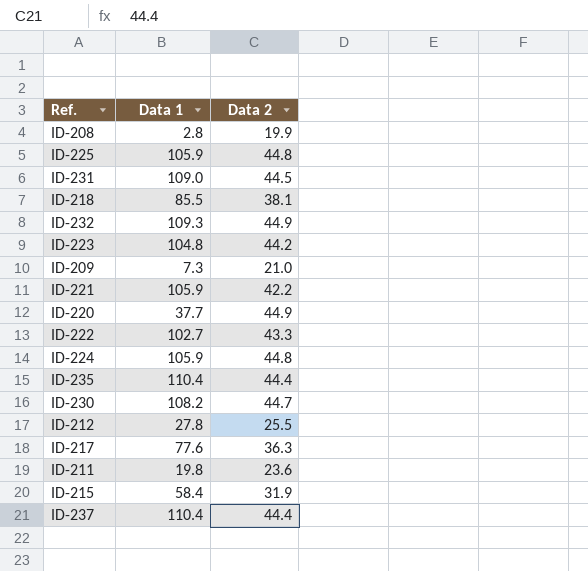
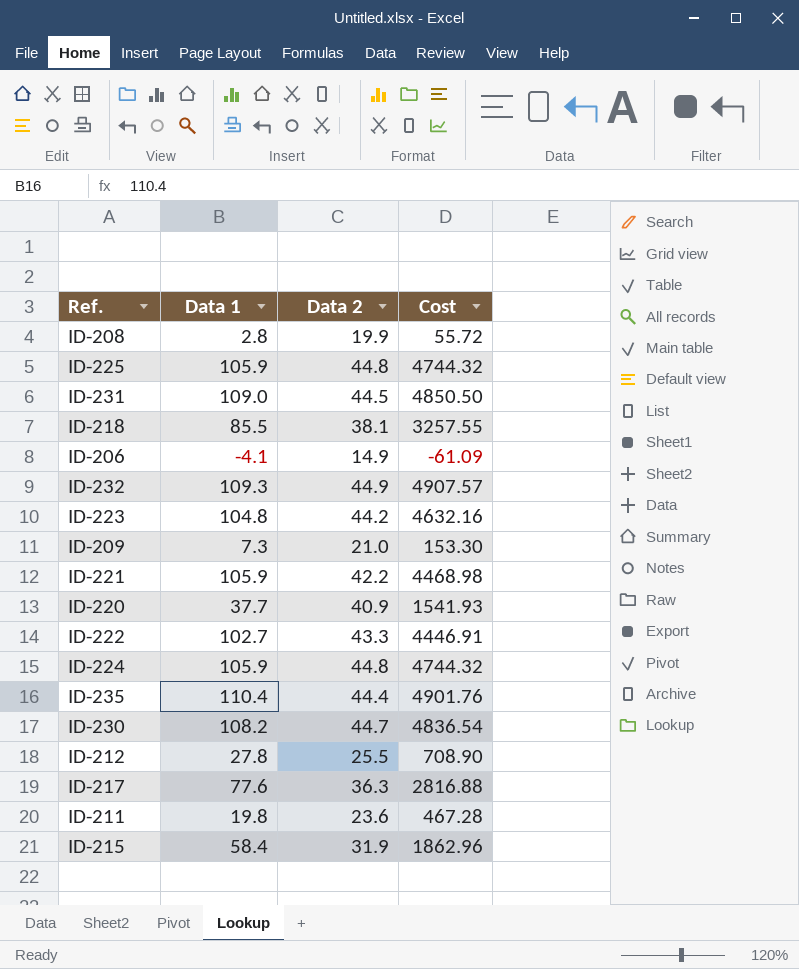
column Cost | formula: none -> [Data 1] * [Data 2]
row ID-237: 110.4 | 44.4 -> none
row ID-206: none -> -4.1 | 14.9 | -61.09
ID-220 | Data 2: 44.9 -> 40.9

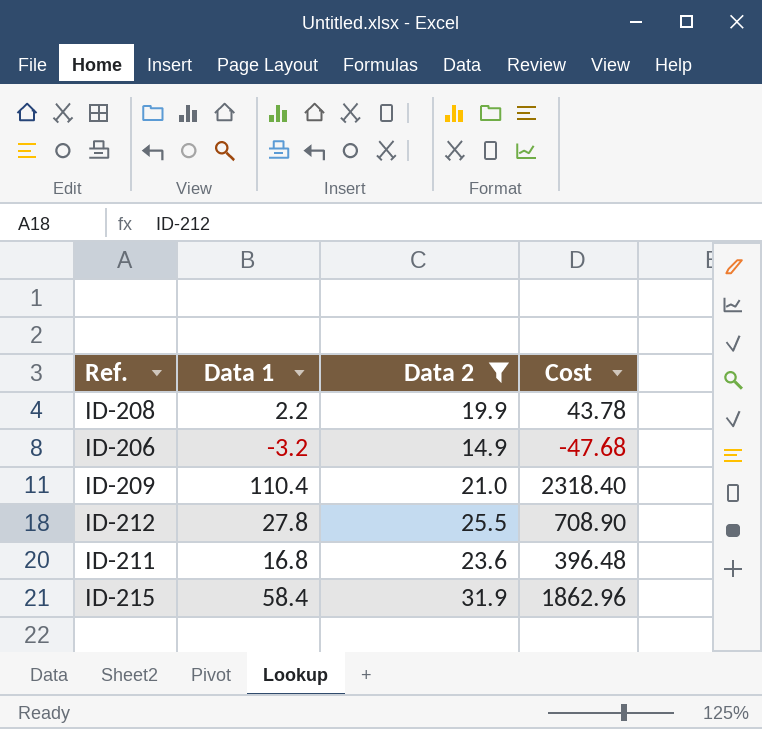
filter: none -> Data 2 <= 31.9
ID-208 | Data 1: 2.8 -> 2.2
ID-208 | Cost: 55.72 -> 43.78
ID-206 | Data 1: -4.1 -> -3.2
ID-206 | Cost: -61.09 -> -47.68
ID-209 | Data 1: 7.3 -> 110.4
ID-209 | Cost: 153.30 -> 2318.40
ID-211 | Data 1: 19.8 -> 16.8
ID-211 | Cost: 467.28 -> 396.48

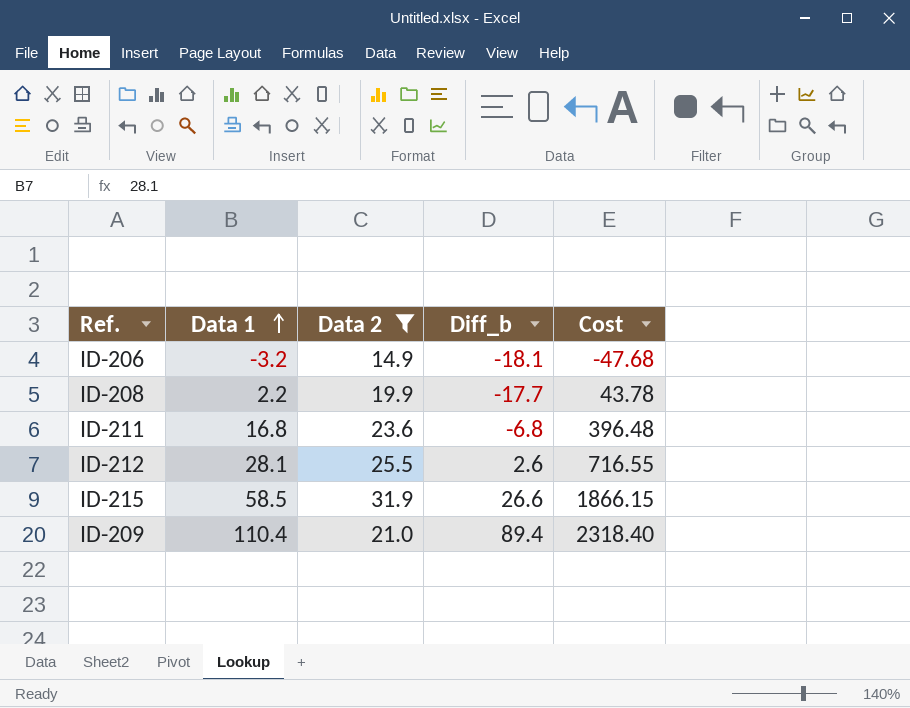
row order: none -> Data 1 ascending
column Diff_b | formula: none -> [Data 1] - [Data 2]
ID-212 | Data 1: 27.8 -> 28.1
ID-212 | Cost: 708.90 -> 716.55
ID-215 | Data 1: 58.4 -> 58.5
ID-215 | Cost: 1862.96 -> 1866.15

